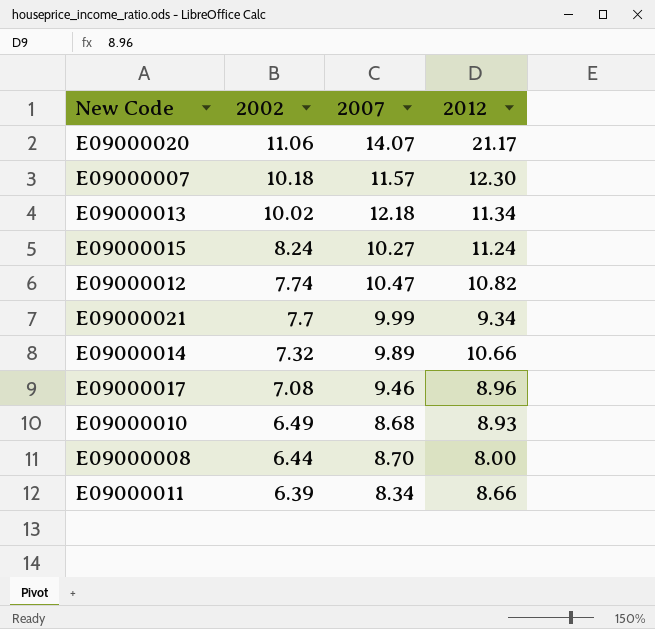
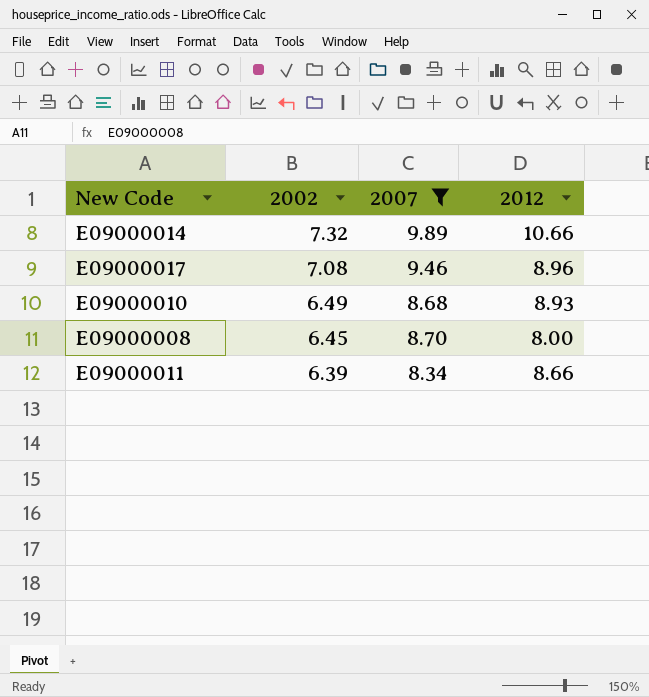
filter: none -> 2007 <= 9.89
E09000008 | 2002: 6.44 -> 6.45

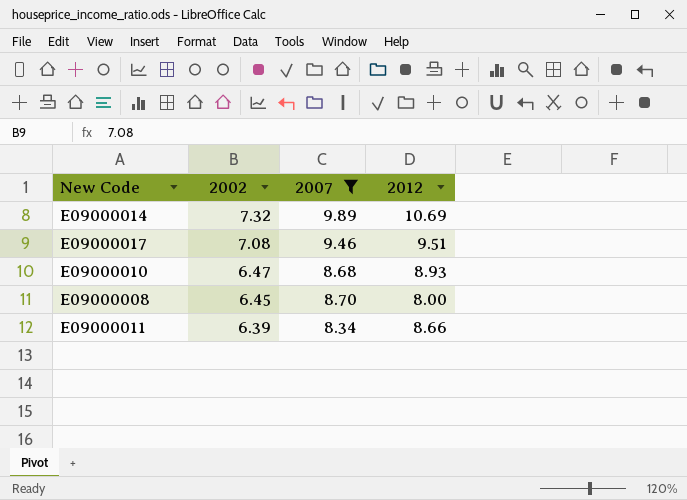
E09000014 | 2012: 10.66 -> 10.69
E09000017 | 2012: 8.96 -> 9.51
E09000010 | 2002: 6.49 -> 6.47

